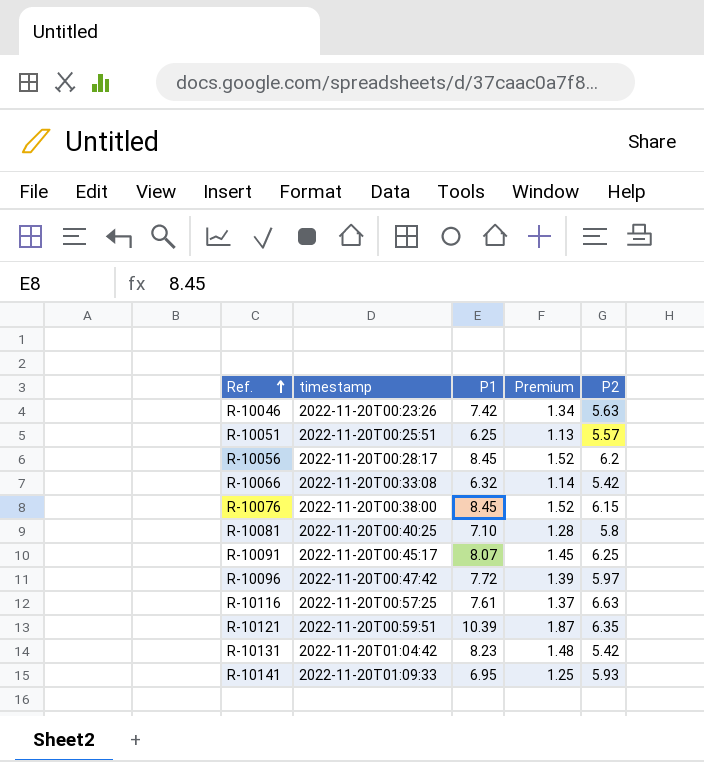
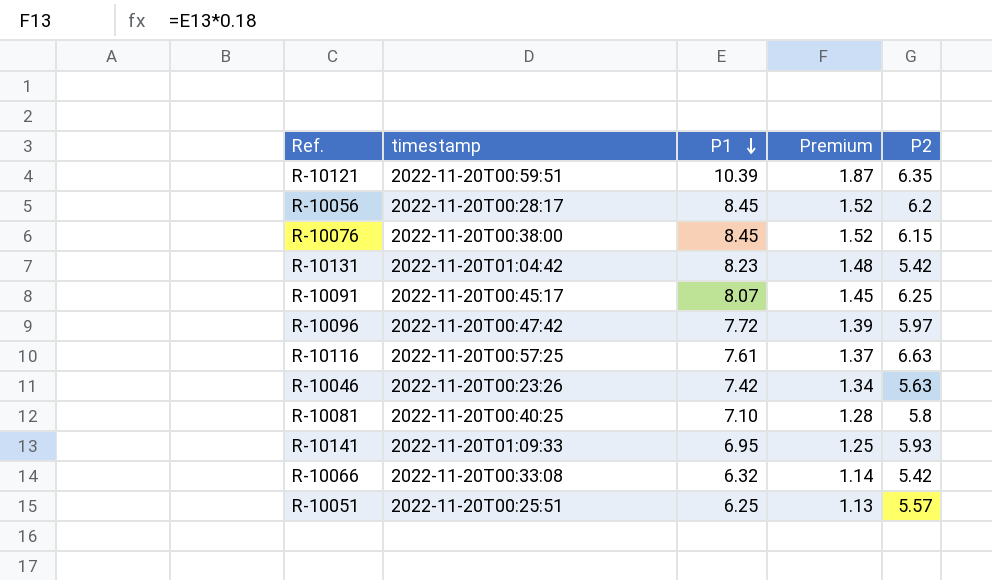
row order: Ref. ascending -> P1 descending

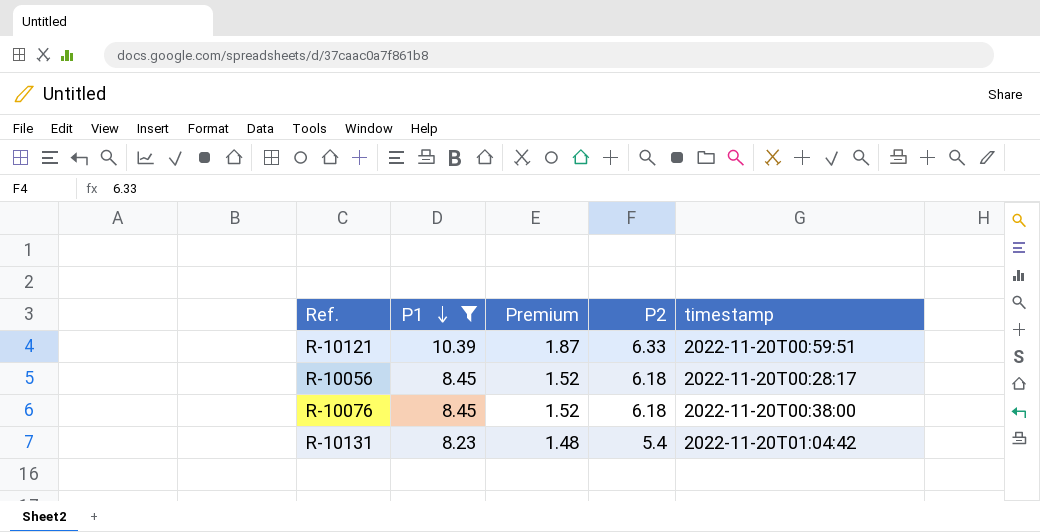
filter: none -> P1 >= 8.23
column timestamp | position: 2 -> 5
R-10121 | P2: 6.35 -> 6.33
R-10056 | P2: 6.2 -> 6.18
R-10076 | P2: 6.15 -> 6.18
R-10131 | P2: 5.42 -> 5.4

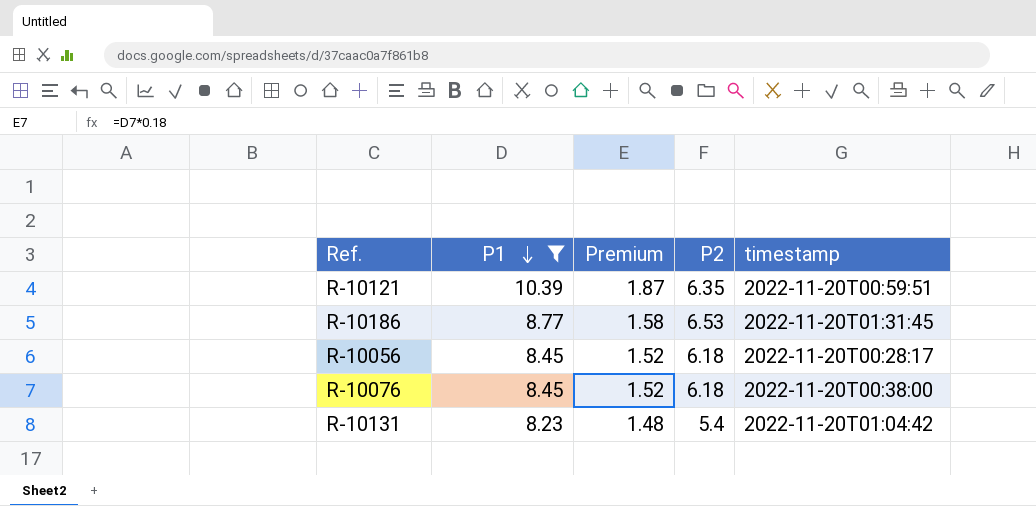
R-10121 | P2: 6.33 -> 6.35
row R-10186: none -> 8.77 | 1.58 | 6.53 | 2022-11-20T01:31:45

